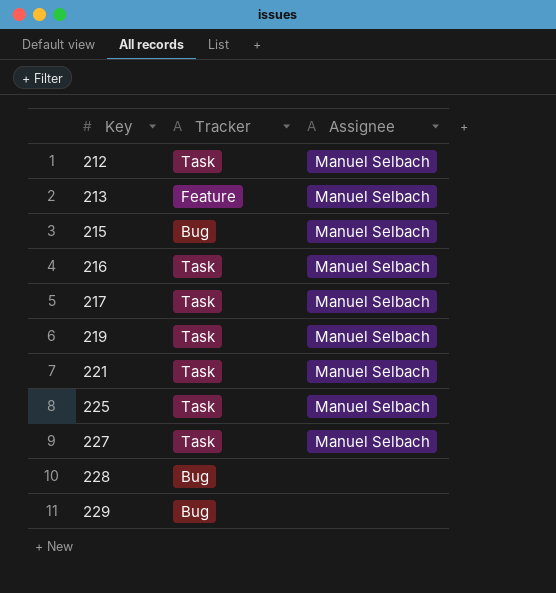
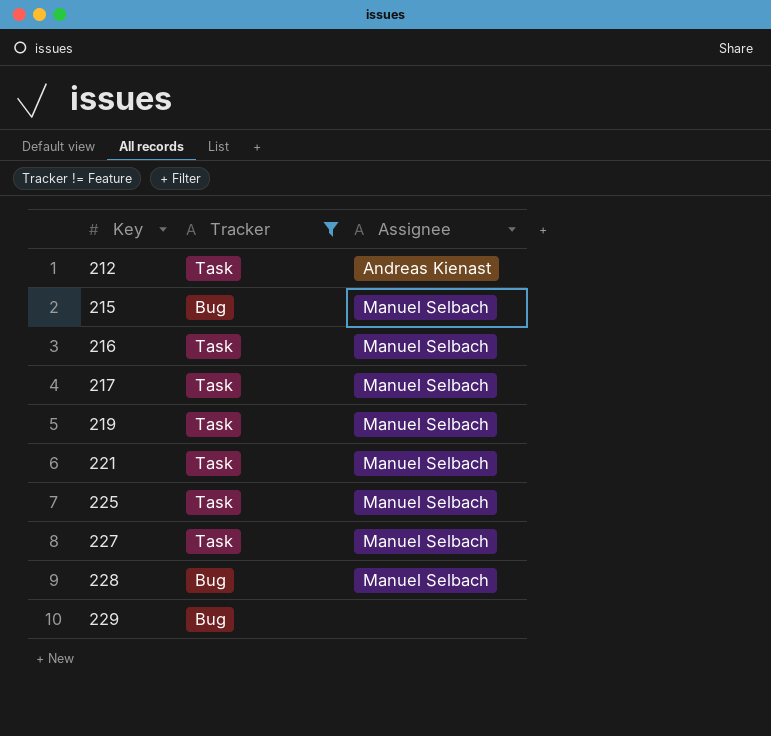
filter: none -> Tracker != Feature
212 | Assignee: Manuel Selbach -> Andreas Kienast
228 | Assignee: none -> Manuel Selbach

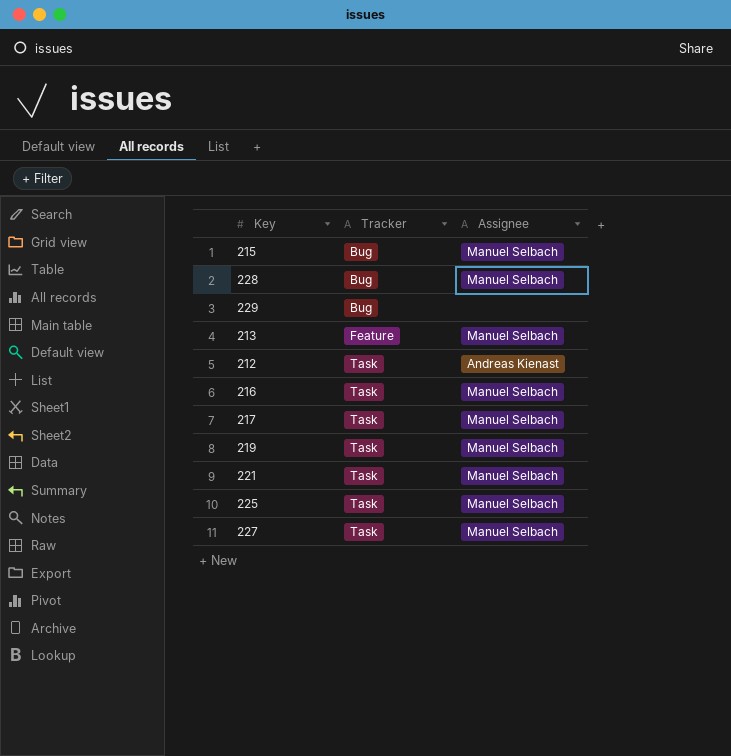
filter: Tracker != Feature -> none
row order: Key ascending -> Tracker ascending

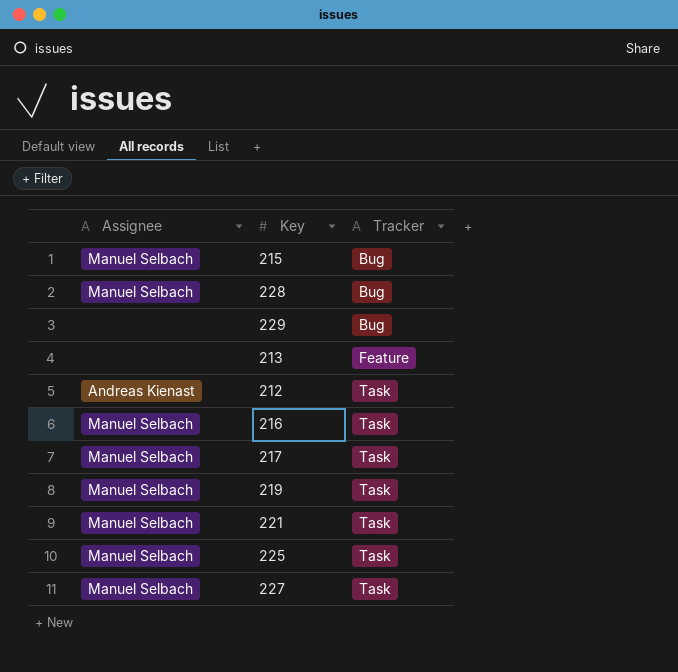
column Assignee | position: 3 -> 1
213 | Assignee: Manuel Selbach -> none

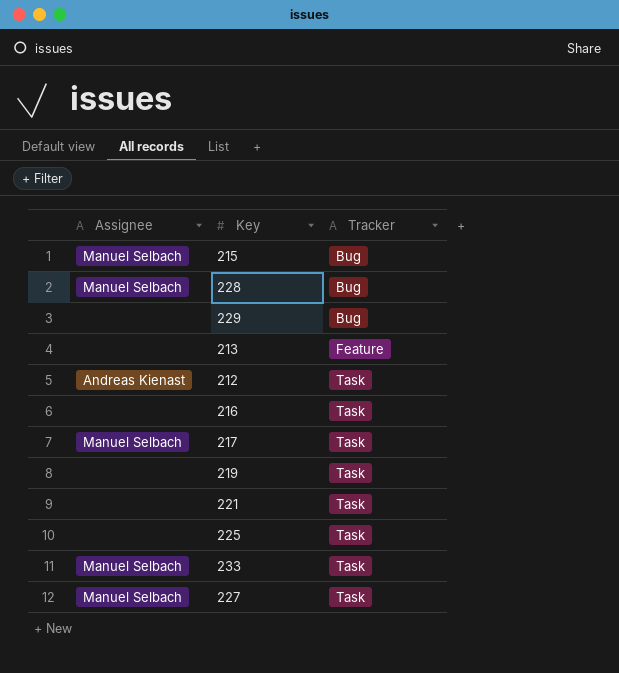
216 | Assignee: Manuel Selbach -> none
219 | Assignee: Manuel Selbach -> none
221 | Assignee: Manuel Selbach -> none
225 | Assignee: Manuel Selbach -> none
row 233: none -> Manuel Selbach | Task

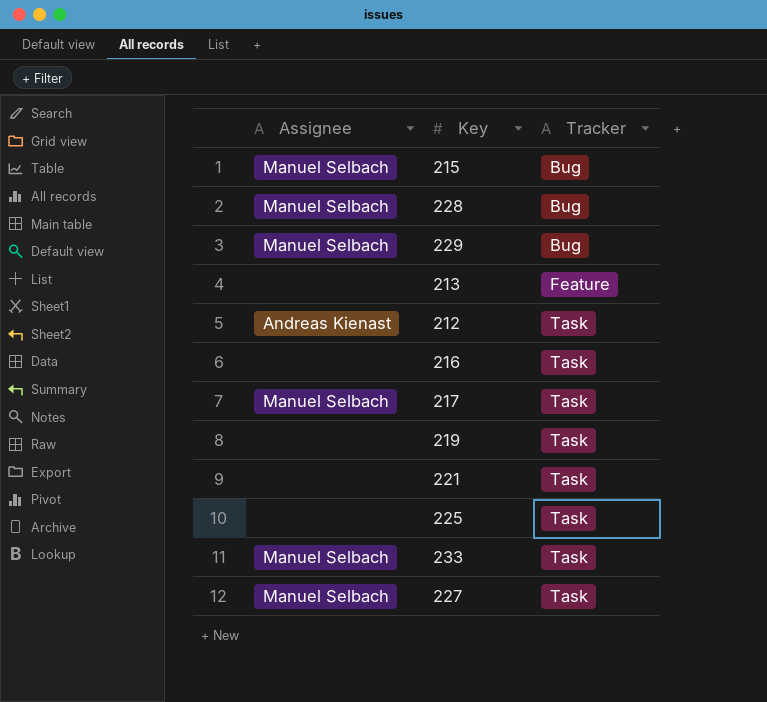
229 | Assignee: none -> Manuel Selbach

